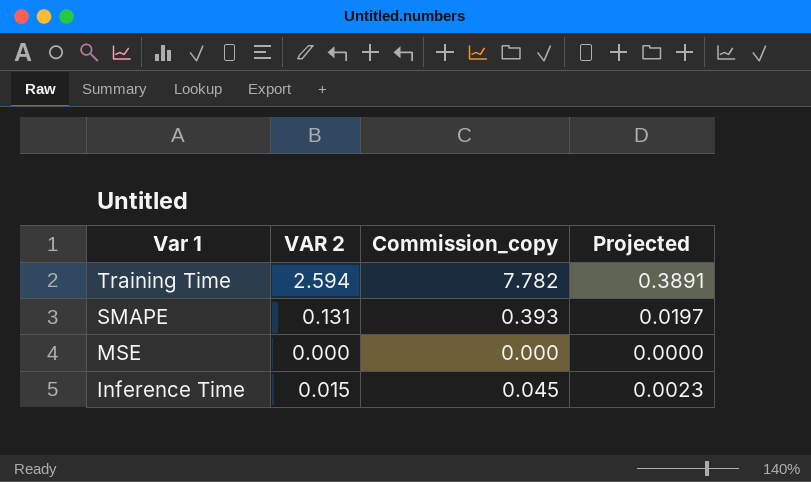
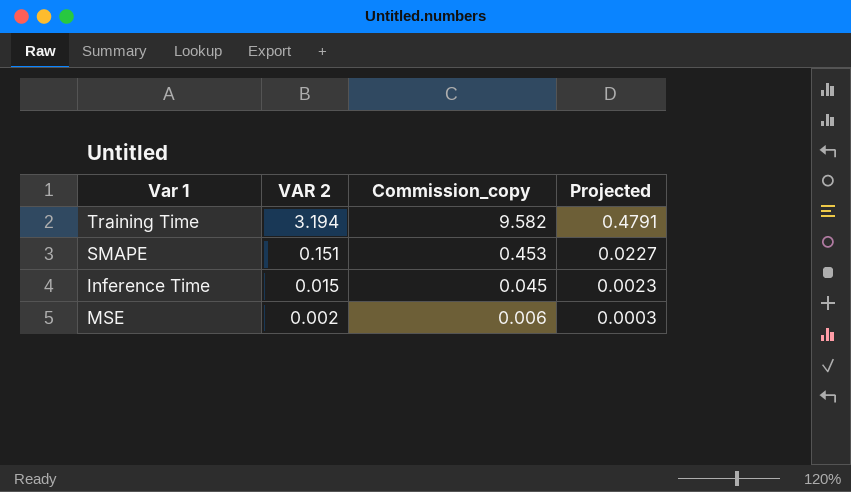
row order: Var 1 descending -> VAR 2 descending
Training Time | VAR 2: 2.594 -> 3.194
Training Time | Commission_copy: 7.782 -> 9.582
Training Time | Projected: 0.3891 -> 0.4791
SMAPE | VAR 2: 0.131 -> 0.151
SMAPE | Commission_copy: 0.393 -> 0.453
SMAPE | Projected: 0.0197 -> 0.0227
MSE | VAR 2: 0.000 -> 0.002
MSE | Commission_copy: 0.000 -> 0.006
MSE | Projected: 0.0000 -> 0.0003

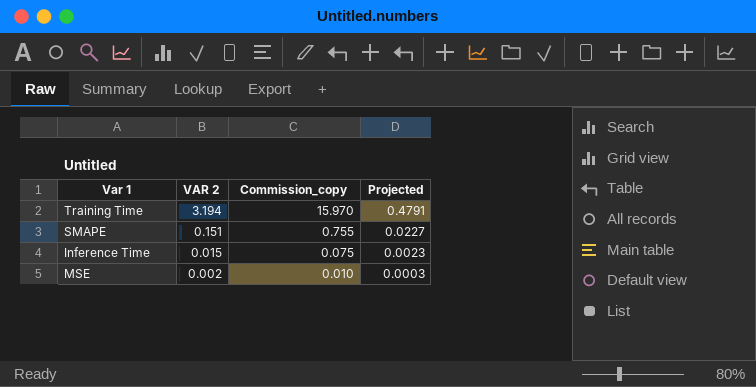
column Commission_copy | formula: [VAR 2] * 3 -> [VAR 2] * 5

